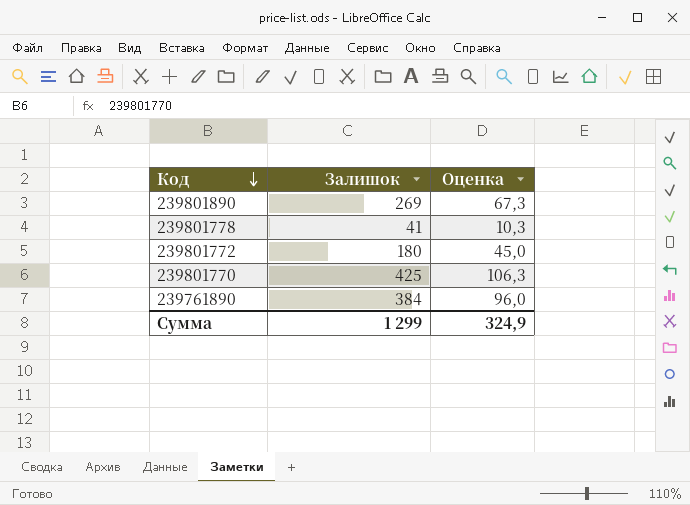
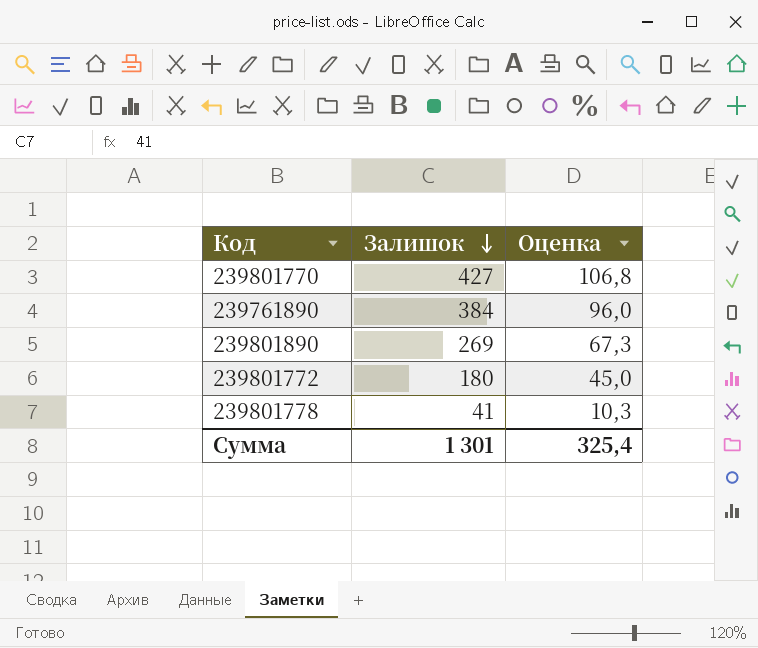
row order: Код descending -> Залишок descending
239801770 | Залишок: 425 -> 427
239801770 | Оценка: 106,3 -> 106,8
Сумма | Залишок: 1 299 -> 1 301
Сумма | Оценка: 324,9 -> 325,4

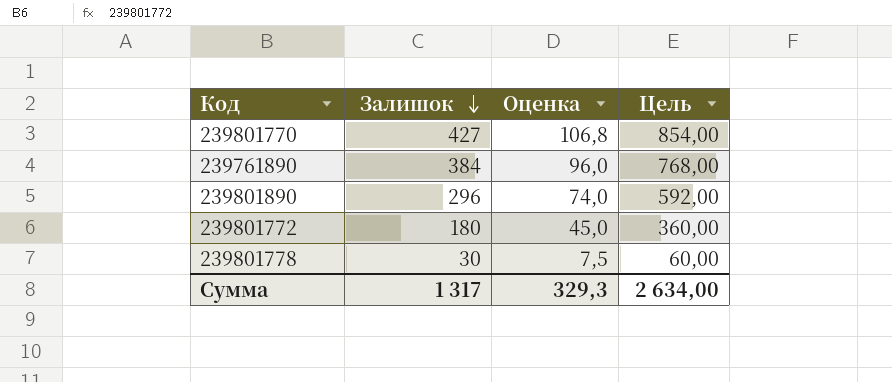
column Цель | formula: none -> [Залишок] * 2
239801890 | Залишок: 269 -> 296
239801890 | Оценка: 67,3 -> 74,0
239801778 | Залишок: 41 -> 30
239801778 | Оценка: 10,3 -> 7,5
Сумма | Залишок: 1 301 -> 1 317
Сумма | Оценка: 325,4 -> 329,3

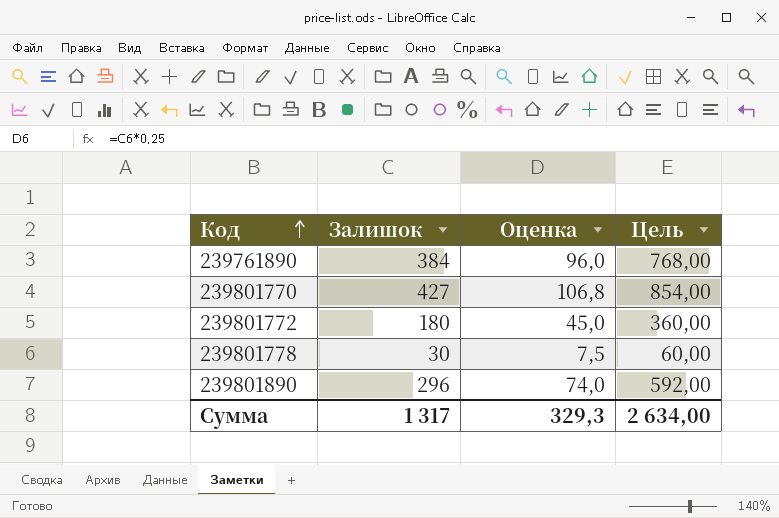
row order: Залишок descending -> Код ascending

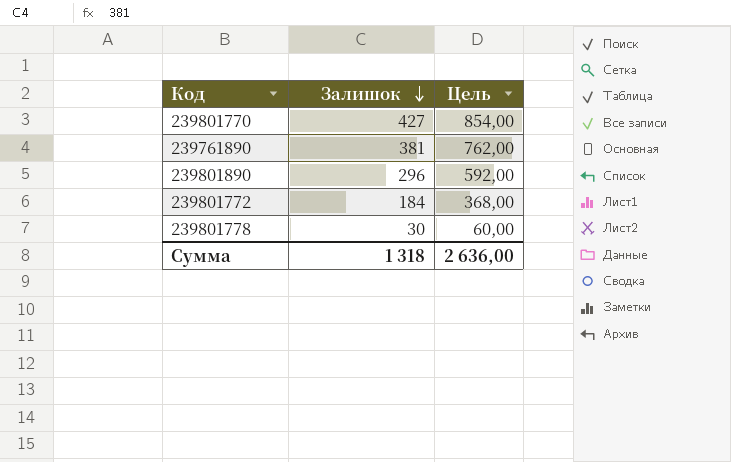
row order: Код ascending -> Залишок descending
column Оценка | formula: [Залишок] * 0,25 -> none
239761890 | Залишок: 384 -> 381
239761890 | Цель: 768,00 -> 762,00
239801772 | Залишок: 180 -> 184
239801772 | Цель: 360,00 -> 368,00
Сумма | Залишок: 1 317 -> 1 318
Сумма | Цель: 2 634,00 -> 2 636,00

